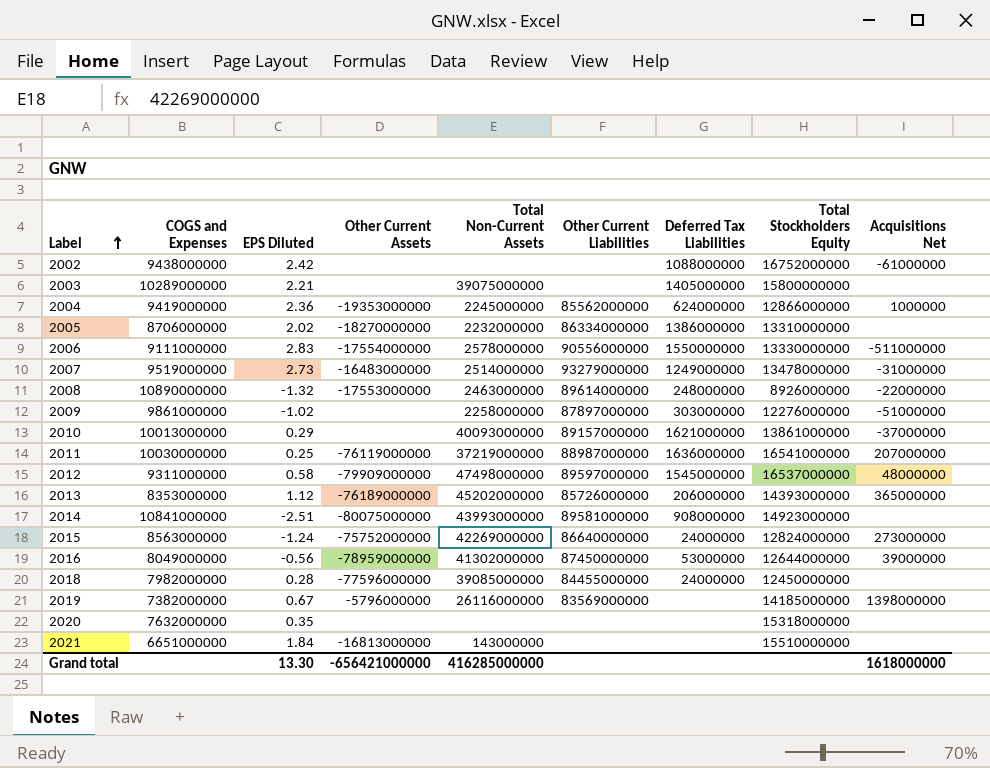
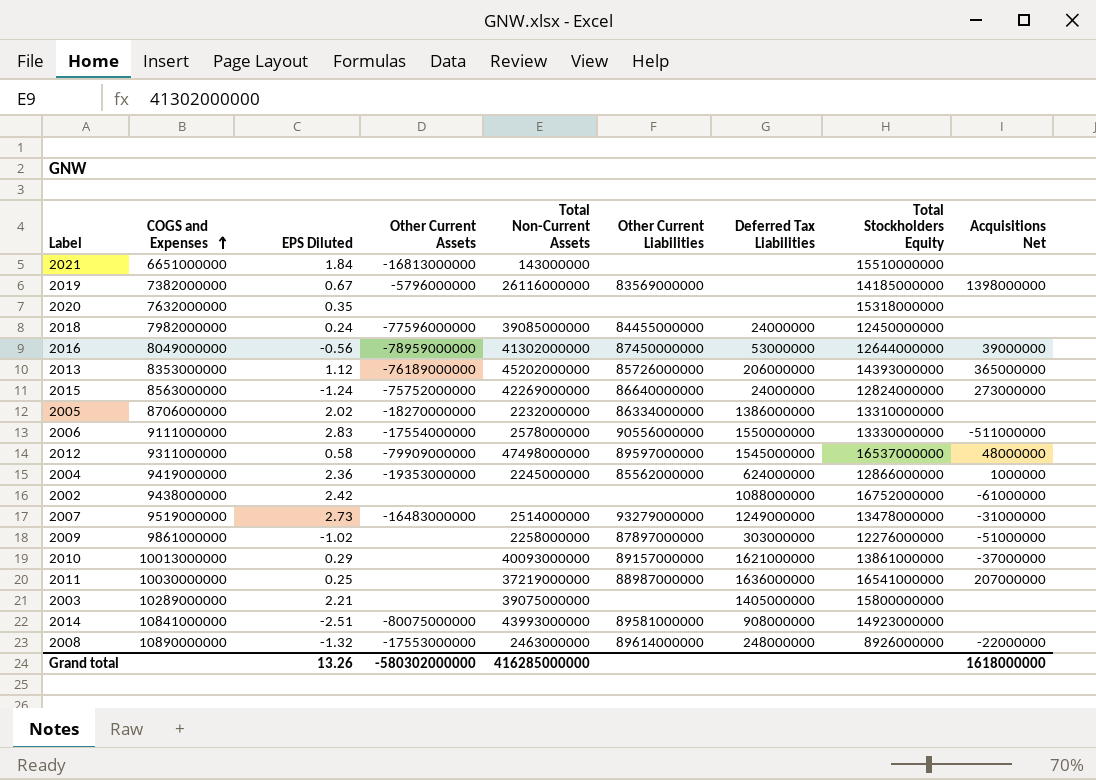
row order: Label ascending -> COGS and Expenses ascending
2018 | EPS Diluted: 0.28 -> 0.24
2011 | Other Current Assets: -76119000000 -> none
Grand total | EPS Diluted: 13.30 -> 13.26
Grand total | Other Current Assets: -656421000000 -> -580302000000

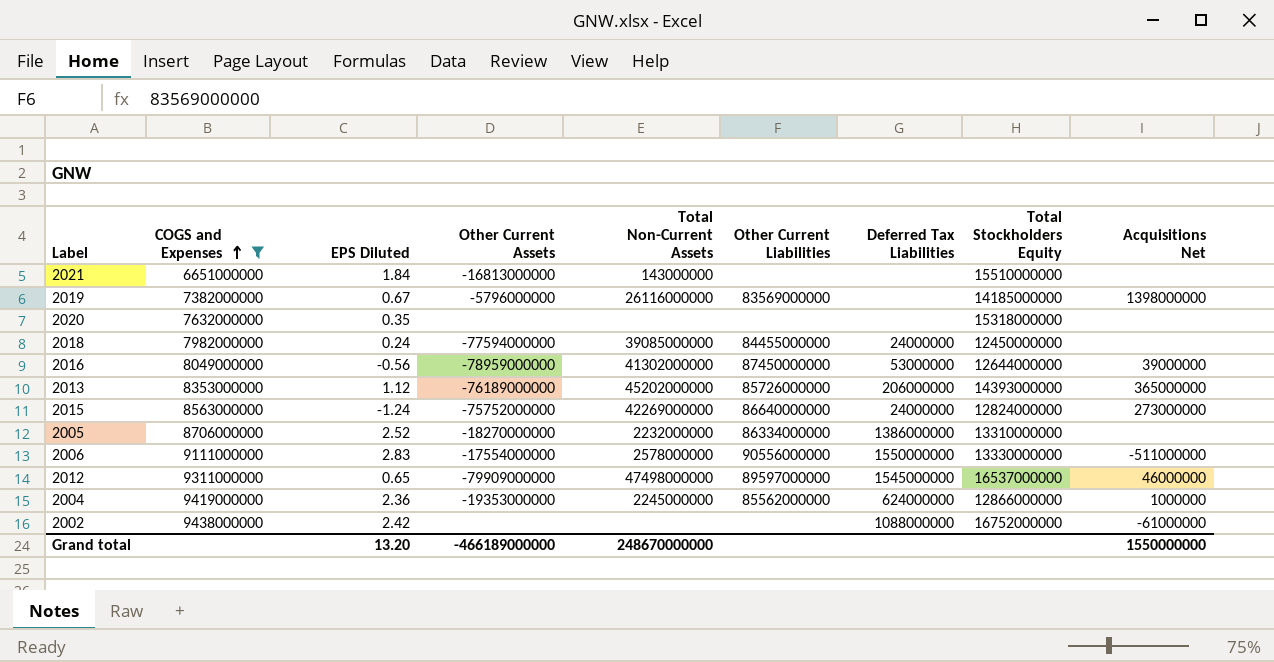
filter: none -> COGS and Expenses <= 9438000000
2018 | Other Current Assets: -77596000000 -> -77594000000
2005 | EPS Diluted: 2.02 -> 2.52
2012 | EPS Diluted: 0.58 -> 0.65
2012 | Acquisitions Net: 48000000 -> 46000000
Grand total | EPS Diluted: 13.26 -> 13.20
Grand total | Other Current Assets: -580302000000 -> -466189000000
Grand total | Total Non-Current Assets: 416285000000 -> 248670000000
Grand total | Acquisitions Net: 1618000000 -> 1550000000

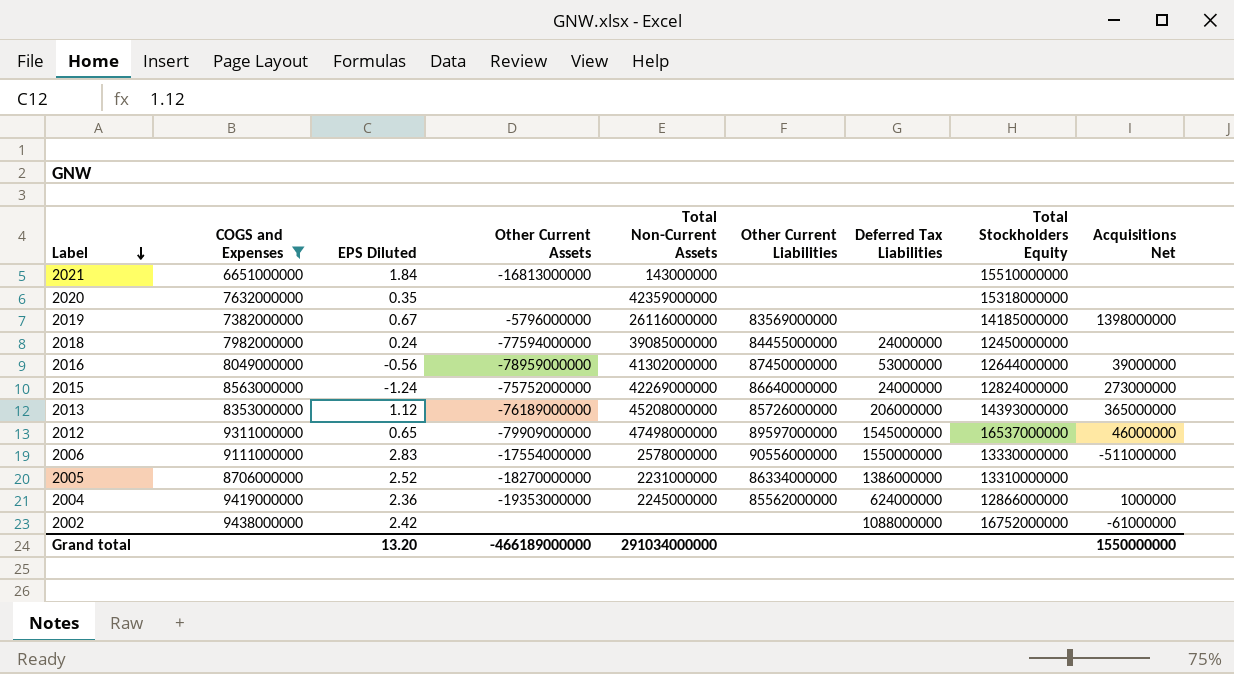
row order: COGS and Expenses ascending -> Label descending
2020 | Total Non-Current Assets: none -> 42359000000
2013 | Total Non-Current Assets: 45202000000 -> 45208000000
2005 | Total Non-Current Assets: 2232000000 -> 2231000000
Grand total | Total Non-Current Assets: 248670000000 -> 291034000000

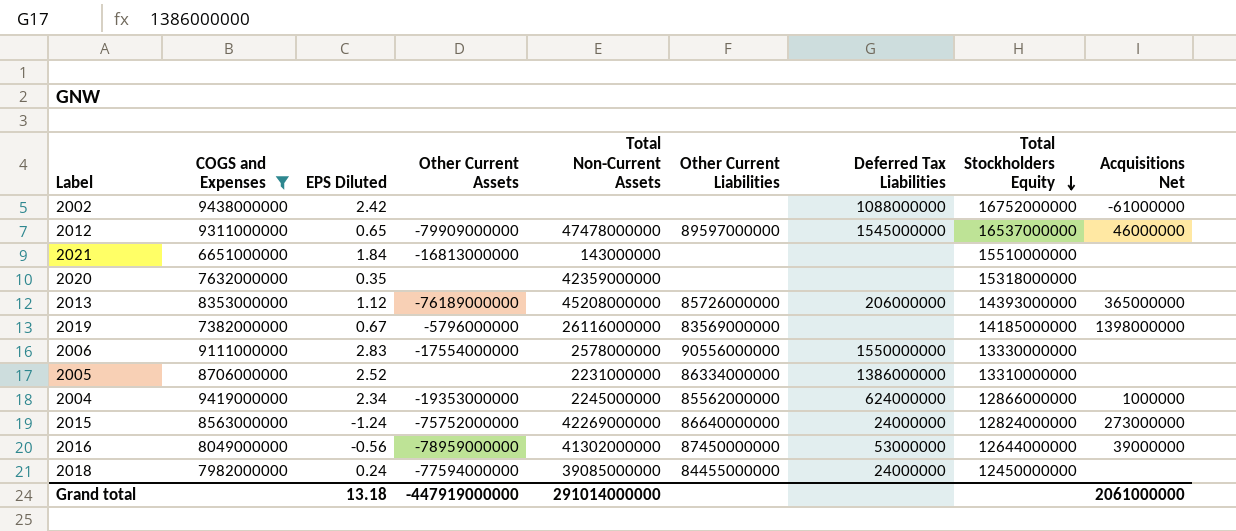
row order: Label descending -> Total Stockholders Equity descending
2012 | Total Non-Current Assets: 47498000000 -> 47478000000
2006 | Acquisitions Net: -511000000 -> none
2005 | Other Current Assets: -18270000000 -> none
2004 | EPS Diluted: 2.36 -> 2.34
Grand total | EPS Diluted: 13.20 -> 13.18
Grand total | Other Current Assets: -466189000000 -> -447919000000
Grand total | Total Non-Current Assets: 291034000000 -> 291014000000
Grand total | Acquisitions Net: 1550000000 -> 2061000000

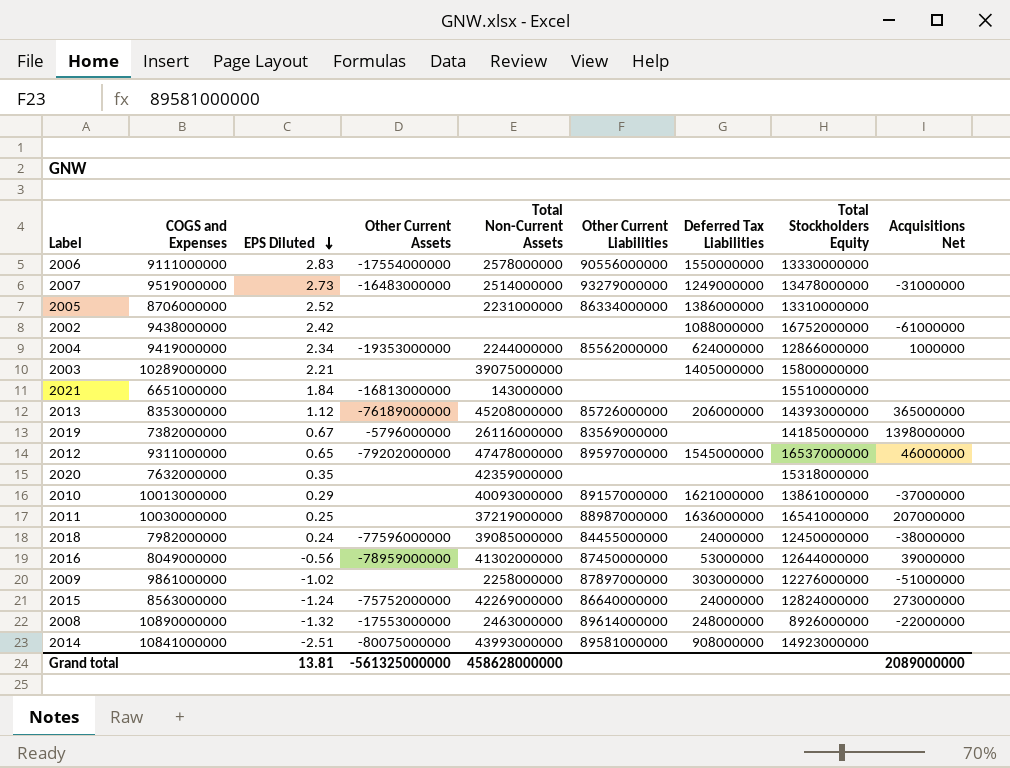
filter: COGS and Expenses <= 9438000000 -> none
row order: Total Stockholders Equity descending -> EPS Diluted descending
2004 | Total Non-Current Assets: 2245000000 -> 2244000000
2012 | Other Current Assets: -79909000000 -> -79202000000
2018 | Other Current Assets: -77594000000 -> -77596000000
2018 | Acquisitions Net: none -> -38000000
Grand total | EPS Diluted: 13.18 -> 13.81
Grand total | Other Current Assets: -447919000000 -> -561325000000
Grand total | Total Non-Current Assets: 291014000000 -> 458628000000
Grand total | Acquisitions Net: 2061000000 -> 2089000000

